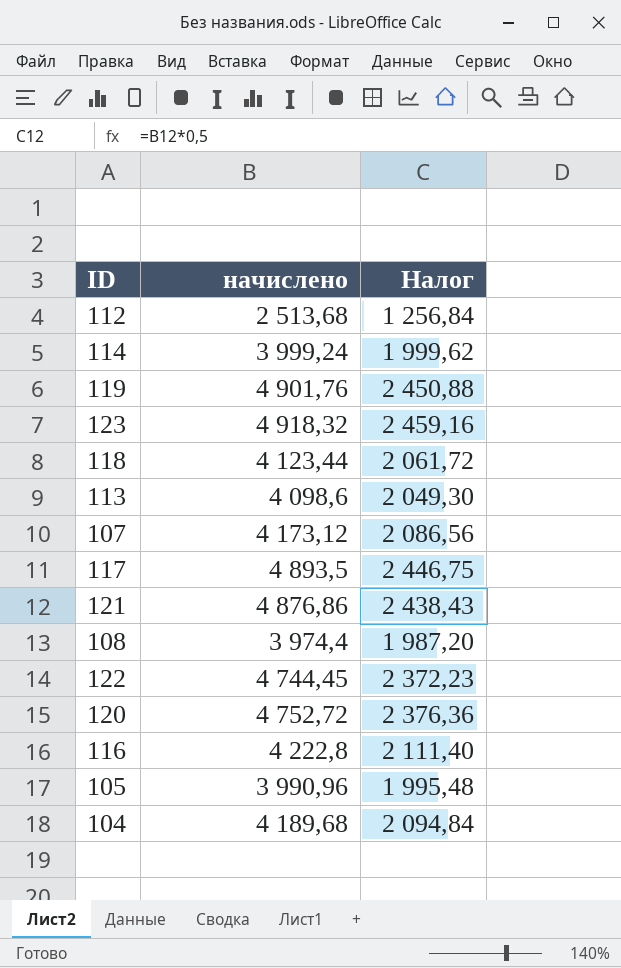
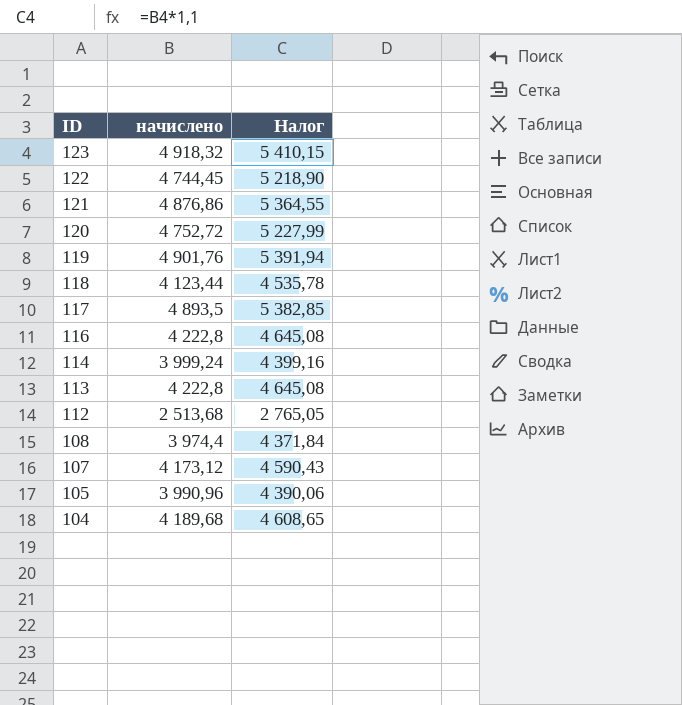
row order: none -> ID descending
column Налог | formula: [начислено] * 0,5 -> [начислено] * 1,1
113 | начислено: 4 098,6 -> 4 222,8

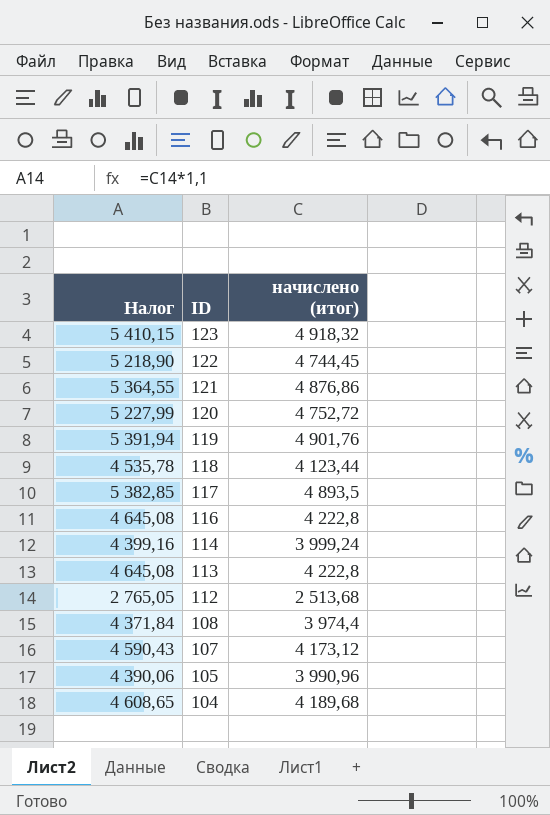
column Налог | position: 3 -> 1
column name: начислено -> начислено (итог)

